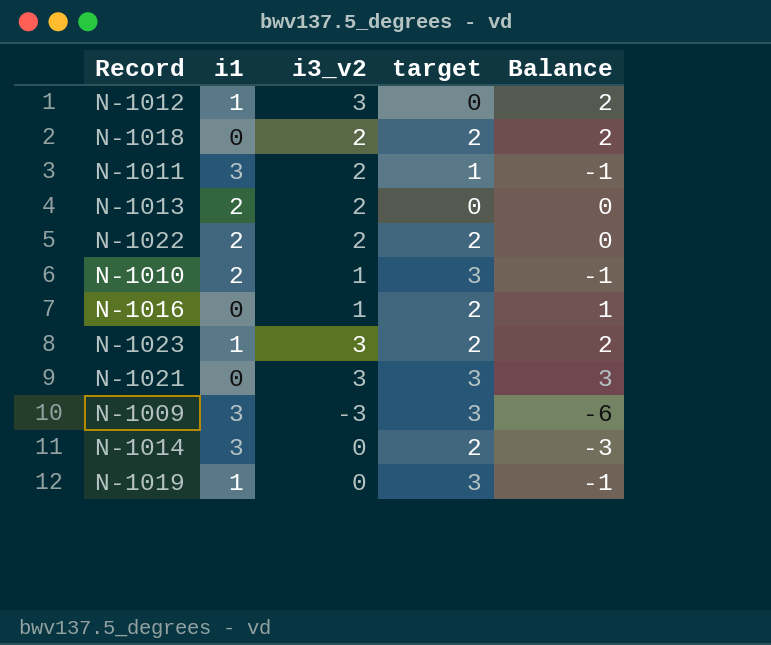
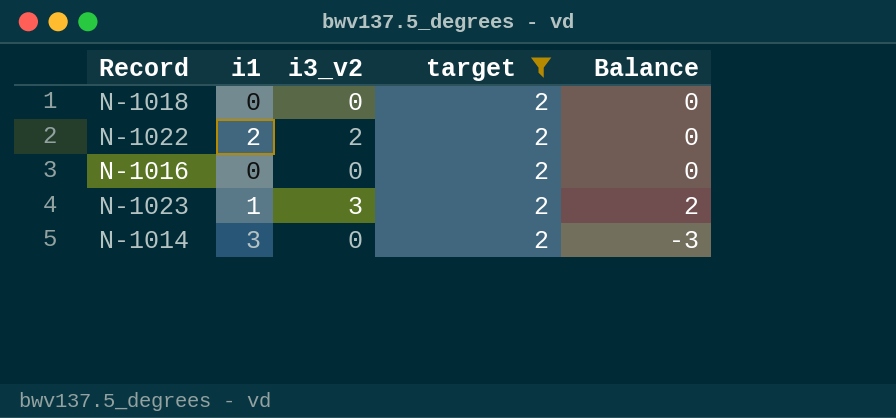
filter: none -> target = 2
N-1018 | i3_v2: 2 -> 0
N-1018 | Balance: 2 -> 0
N-1016 | i3_v2: 1 -> 0
N-1016 | Balance: 1 -> 0

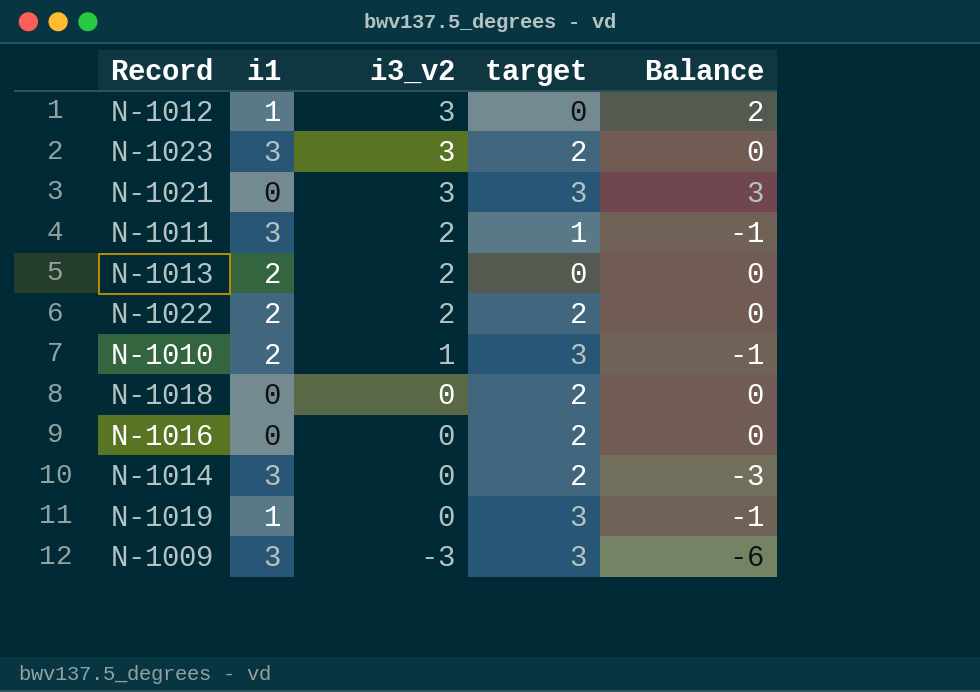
filter: target = 2 -> none
row order: none -> i3_v2 descending
N-1023 | i1: 1 -> 3
N-1023 | Balance: 2 -> 0

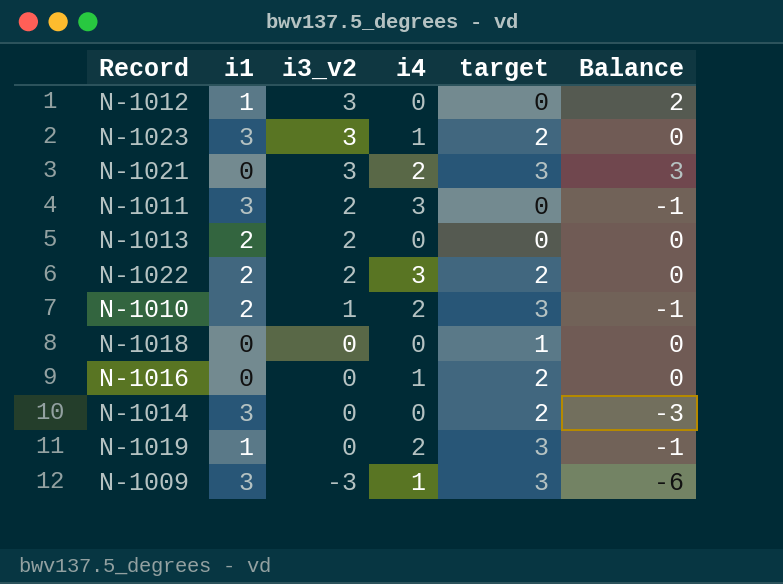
column i4 | position: none -> 4
N-1011 | target: 1 -> 0
N-1018 | target: 2 -> 1

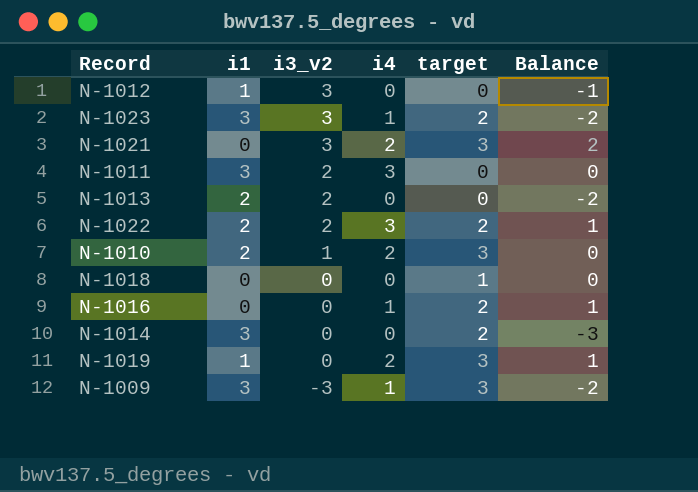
column Balance | formula: [i3_v2] - [i1] -> [i4] - [i1]

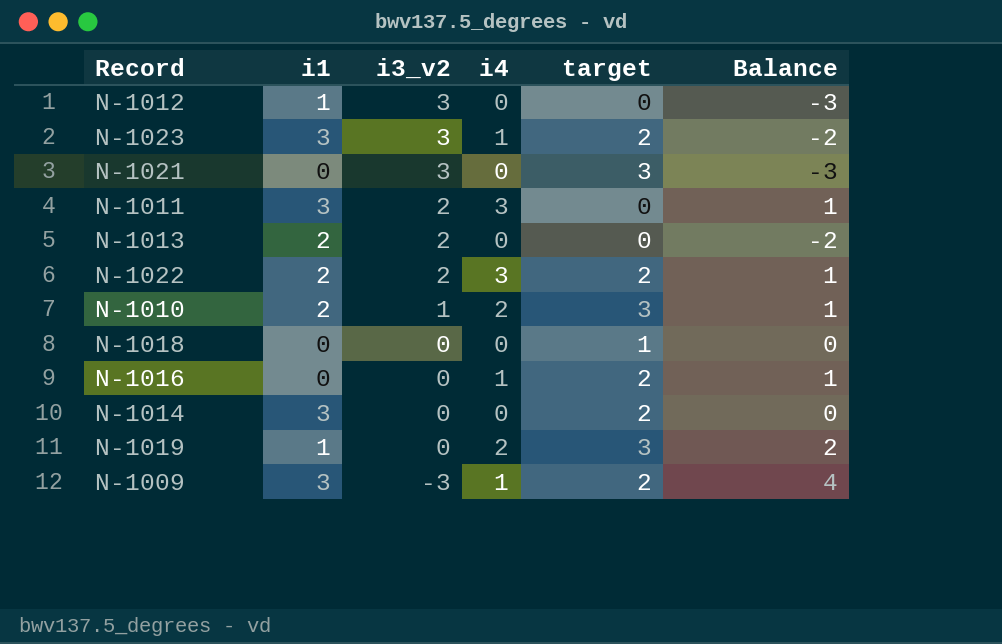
column Balance | formula: [i4] - [i1] -> [i4] - [i3_v2]
N-1021 | i4: 2 -> 0
N-1009 | target: 3 -> 2

